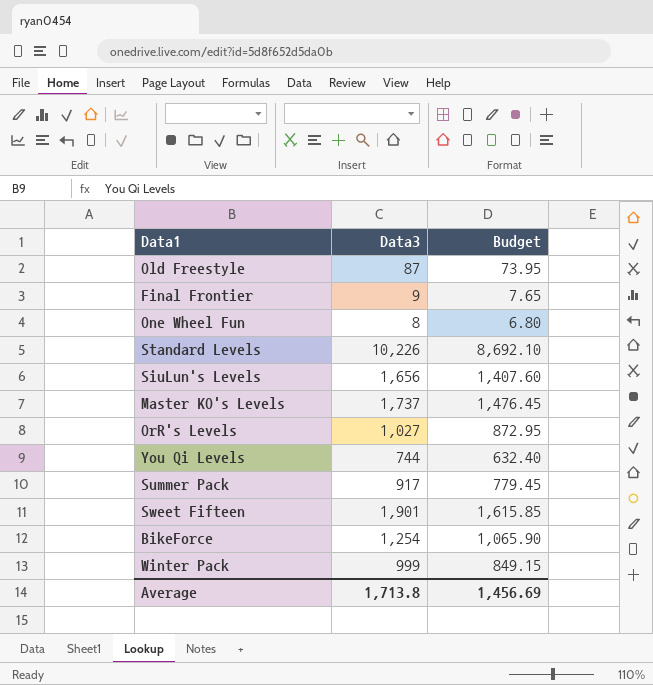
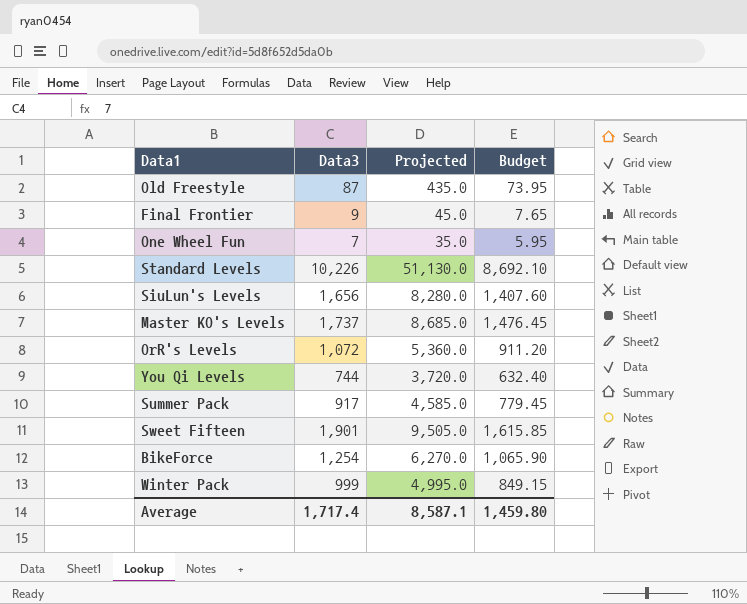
column Projected | formula: none -> [Data3] * 5
One Wheel Fun | Data3: 8 -> 7
One Wheel Fun | Budget: 6.80 -> 5.95
OrR's Levels | Data3: 1,027 -> 1,072
OrR's Levels | Budget: 872.95 -> 911.20
Average | Data3: 1,713.8 -> 1,717.4
Average | Budget: 1,456.69 -> 1,459.80

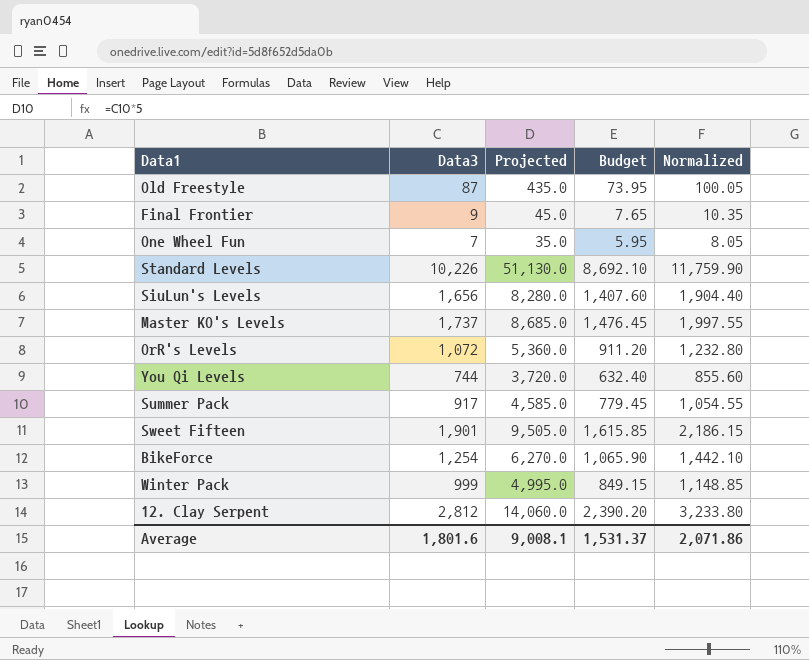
column Normalized | formula: none -> [Data3] * 1.15
row 12. Clay Serpent: none -> 2,812 | 14,060.0 | 2,390.20 | 3,233.80
Average | Data3: 1,717.4 -> 1,801.6
Average | Projected: 8,587.1 -> 9,008.1
Average | Budget: 1,459.80 -> 1,531.37

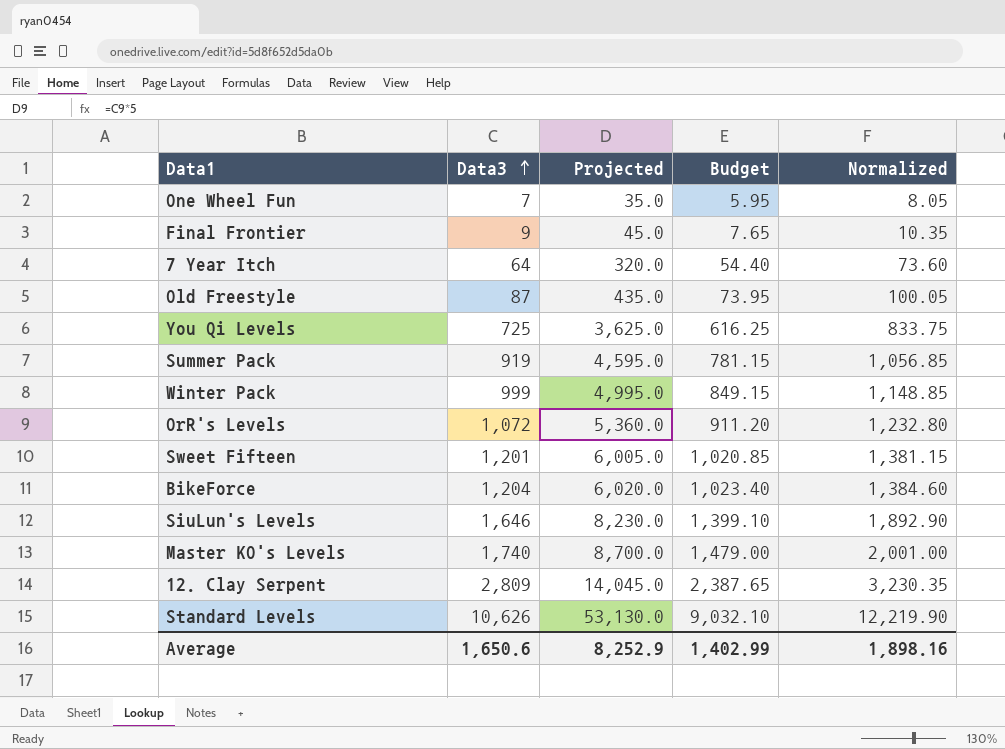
row order: none -> Data3 ascending
row 7 Year Itch: none -> 64 | 320.0 | 54.40 | 73.60
You Qi Levels | Data3: 744 -> 725
You Qi Levels | Projected: 3,720.0 -> 3,625.0
You Qi Levels | Budget: 632.40 -> 616.25
You Qi Levels | Normalized: 855.60 -> 833.75
Summer Pack | Data3: 917 -> 919
Summer Pack | Projected: 4,585.0 -> 4,595.0
Summer Pack | Budget: 779.45 -> 781.15
Summer Pack | Normalized: 1,054.55 -> 1,056.85
Sweet Fifteen | Data3: 1,901 -> 1,201
Sweet Fifteen | Projected: 9,505.0 -> 6,005.0
Sweet Fifteen | Budget: 1,615.85 -> 1,020.85
Sweet Fifteen | Normalized: 2,186.15 -> 1,381.15
BikeForce | Data3: 1,254 -> 1,204
BikeForce | Projected: 6,270.0 -> 6,020.0
BikeForce | Budget: 1,065.90 -> 1,023.40
BikeForce | Normalized: 1,442.10 -> 1,384.60
SiuLun's Levels | Data3: 1,656 -> 1,646
SiuLun's Levels | Projected: 8,280.0 -> 8,230.0
SiuLun's Levels | Budget: 1,407.60 -> 1,399.10
SiuLun's Levels | Normalized: 1,904.40 -> 1,892.90
Master KO's Levels | Data3: 1,737 -> 1,740
Master KO's Levels | Projected: 8,685.0 -> 8,700.0
Master KO's Levels | Budget: 1,476.45 -> 1,479.00
Master KO's Levels | Normalized: 1,997.55 -> 2,001.00
12. Clay Serpent | Data3: 2,812 -> 2,809
12. Clay Serpent | Projected: 14,060.0 -> 14,045.0
12. Clay Serpent | Budget: 2,390.20 -> 2,387.65
12. Clay Serpent | Normalized: 3,233.80 -> 3,230.35
Standard Levels | Data3: 10,226 -> 10,626
Standard Levels | Projected: 51,130.0 -> 53,130.0
Standard Levels | Budget: 8,692.10 -> 9,032.10
Standard Levels | Normalized: 11,759.90 -> 12,219.90
Average | Data3: 1,801.6 -> 1,650.6
Average | Projected: 9,008.1 -> 8,252.9
Average | Budget: 1,531.37 -> 1,402.99
Average | Normalized: 2,071.86 -> 1,898.16

